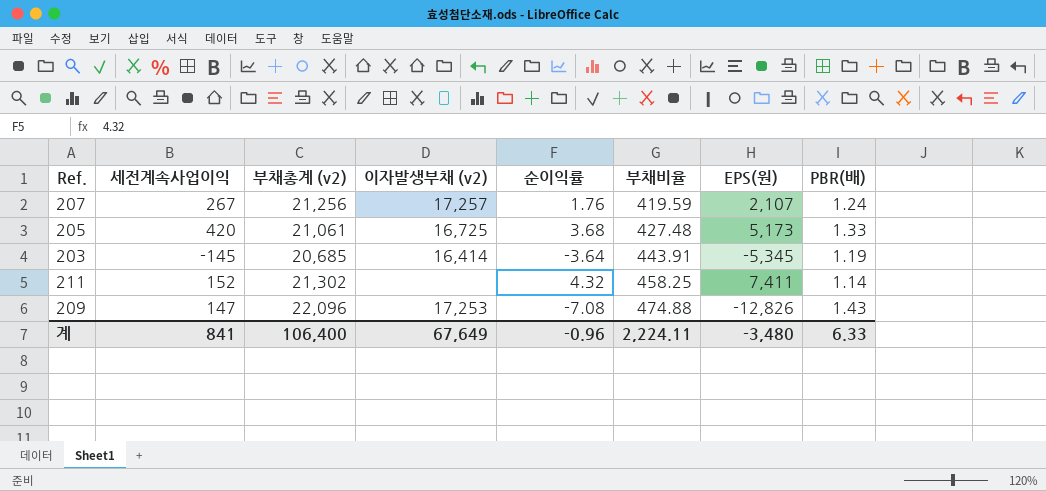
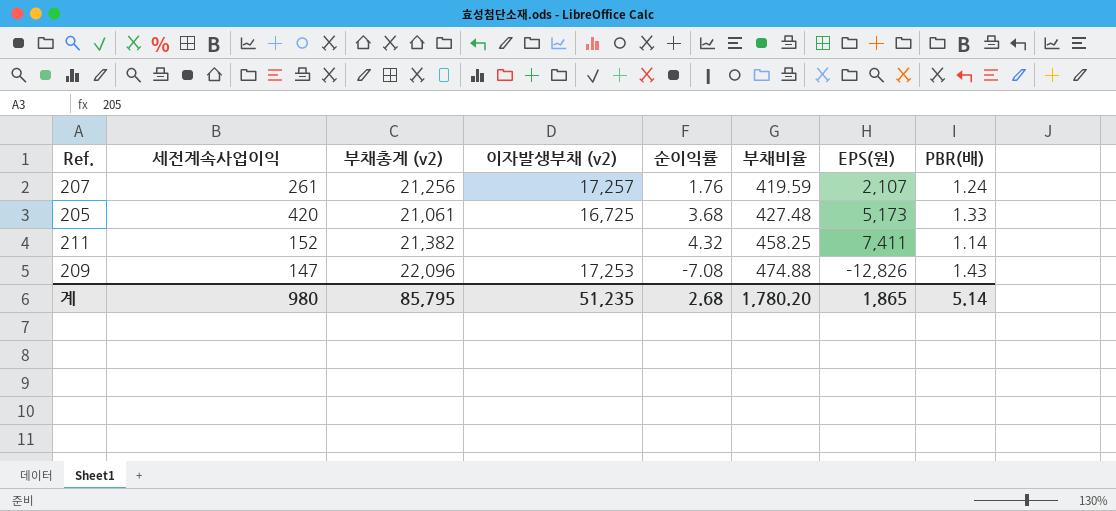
row 203: -145 | 20,685 | 16,414 | -3.64 | 443.91 | -5,345 | 1.19 -> none
207 | 세전계속사업이익: 267 -> 261
211 | 부채총계 (v2): 21,302 -> 21,382
계 | 세전계속사업이익: 841 -> 980
계 | 부채총계 (v2): 106,400 -> 85,795
계 | 이자발생부채 (v2): 67,649 -> 51,235
계 | 순이익률: -0.96 -> 2.68
계 | 부채비율: 2,224.11 -> 1,780.20
계 | EPS(원): -3,480 -> 1,865
계 | PBR(배): 6.33 -> 5.14

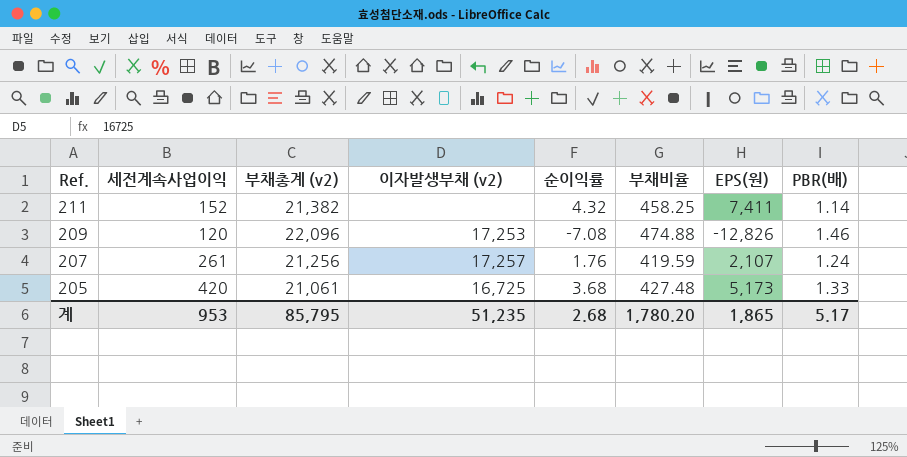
row order: 부채비율 ascending -> Ref. descending
209 | 세전계속사업이익: 147 -> 120
209 | PBR(배): 1.43 -> 1.46
계 | 세전계속사업이익: 980 -> 953
계 | PBR(배): 5.14 -> 5.17

